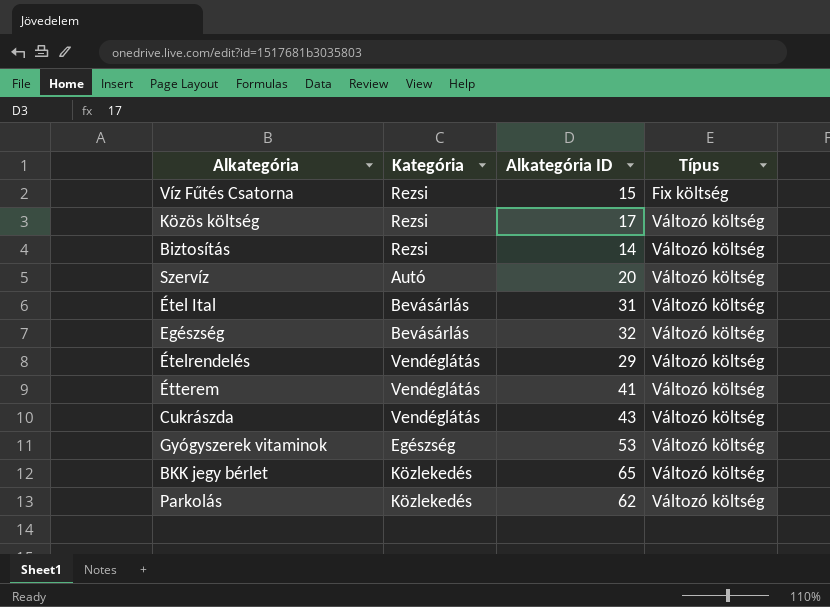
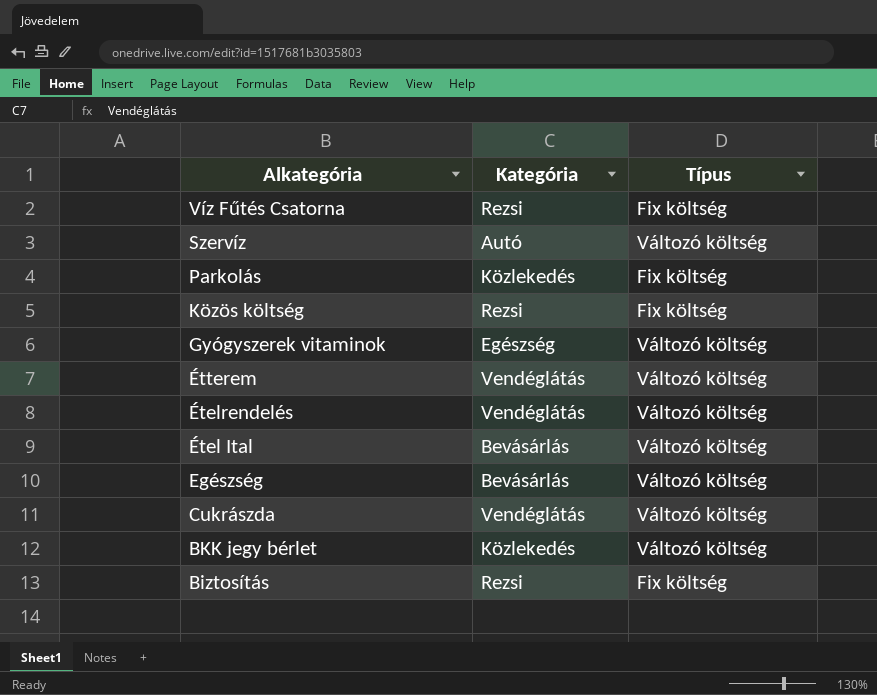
row order: Típus ascending -> Alkategória descending
column Alkategória ID | position: 3 -> none
Parkolás | Típus: Változó költség -> Fix költség
Közös költség | Típus: Változó költség -> Fix költség
Biztosítás | Típus: Változó költség -> Fix költség

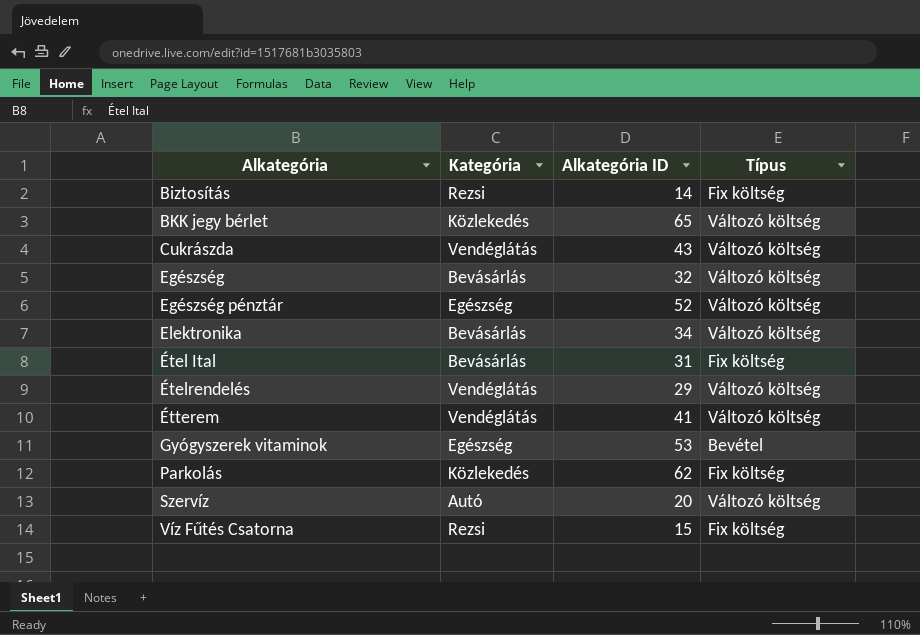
row order: Alkategória descending -> Alkategória ascending
column Alkategória ID | position: none -> 3
row Közös költség: Rezsi | Fix költség -> none
row Egészség pénztár: none -> Egészség | 52 | Változó költség
row Elektronika: none -> Bevásárlás | 34 | Változó költség
Étel Ital | Típus: Változó költség -> Fix költség
Gyógyszerek vitaminok | Típus: Változó költség -> Bevétel

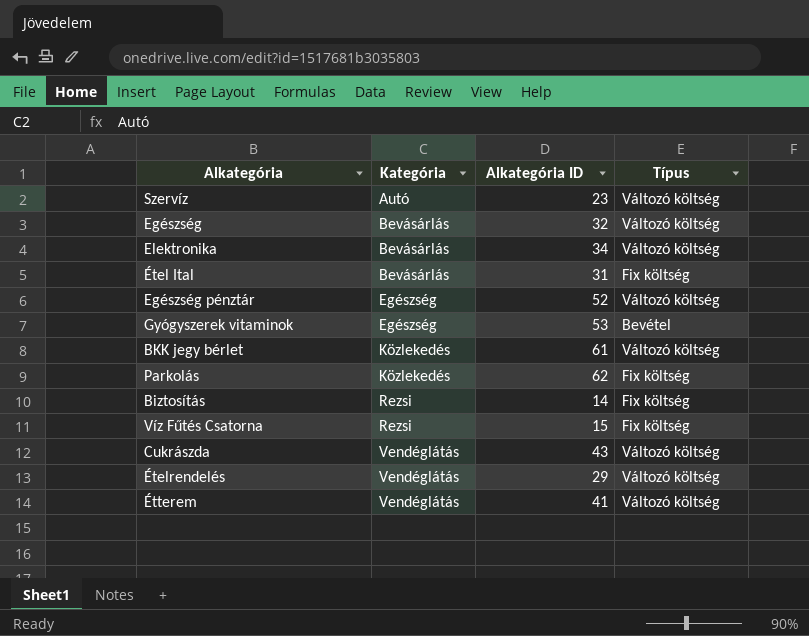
row order: Alkategória ascending -> Kategória ascending
Szervíz | Alkategória ID: 20 -> 23
BKK jegy bérlet | Alkategória ID: 65 -> 61

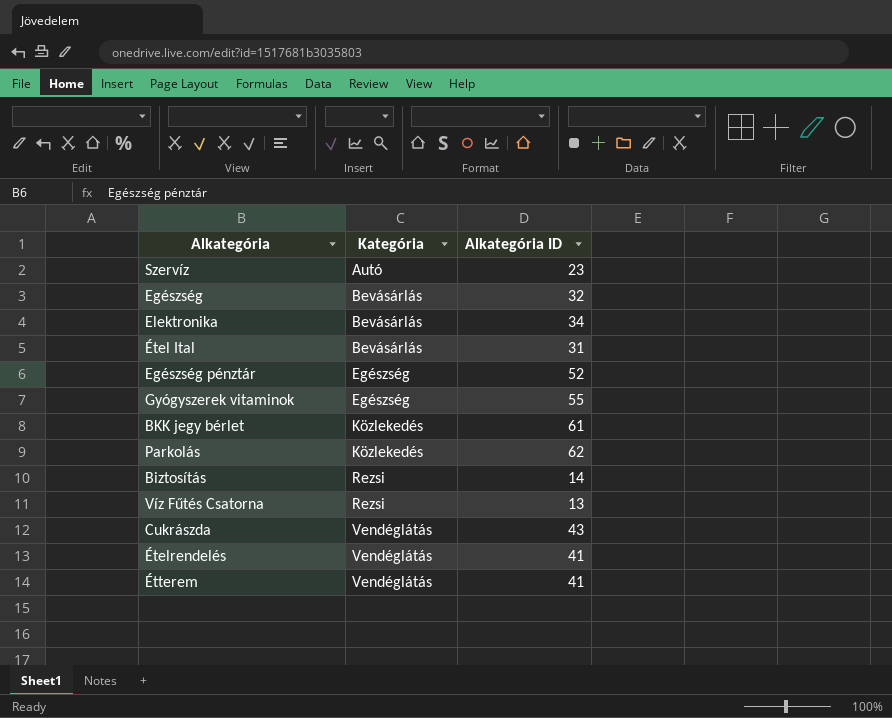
column Típus | position: 4 -> none
Gyógyszerek vitaminok | Alkategória ID: 53 -> 55
Víz Fűtés Csatorna | Alkategória ID: 15 -> 13
Ételrendelés | Alkategória ID: 29 -> 41

